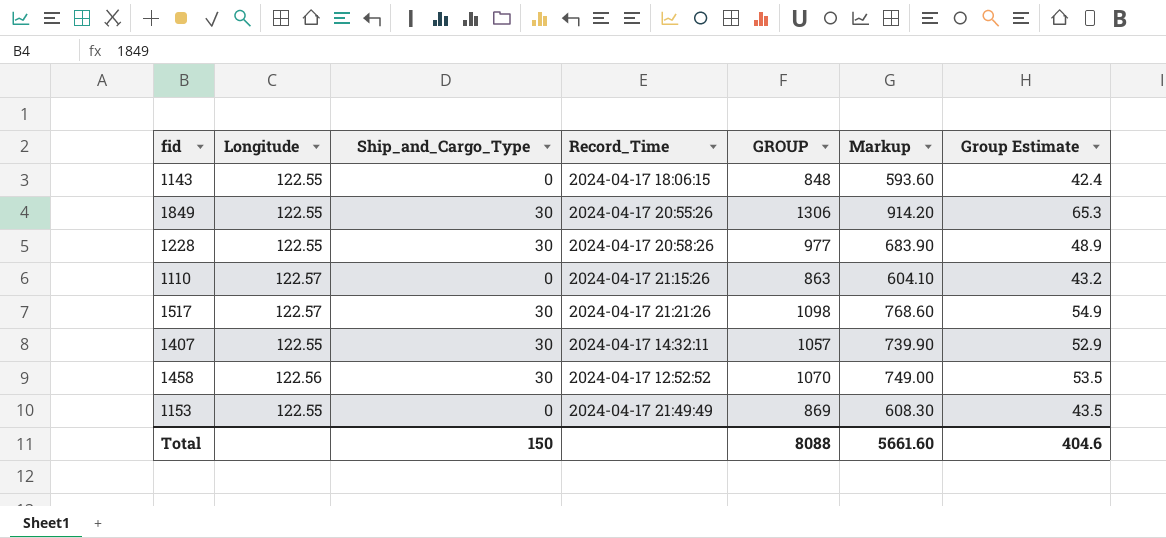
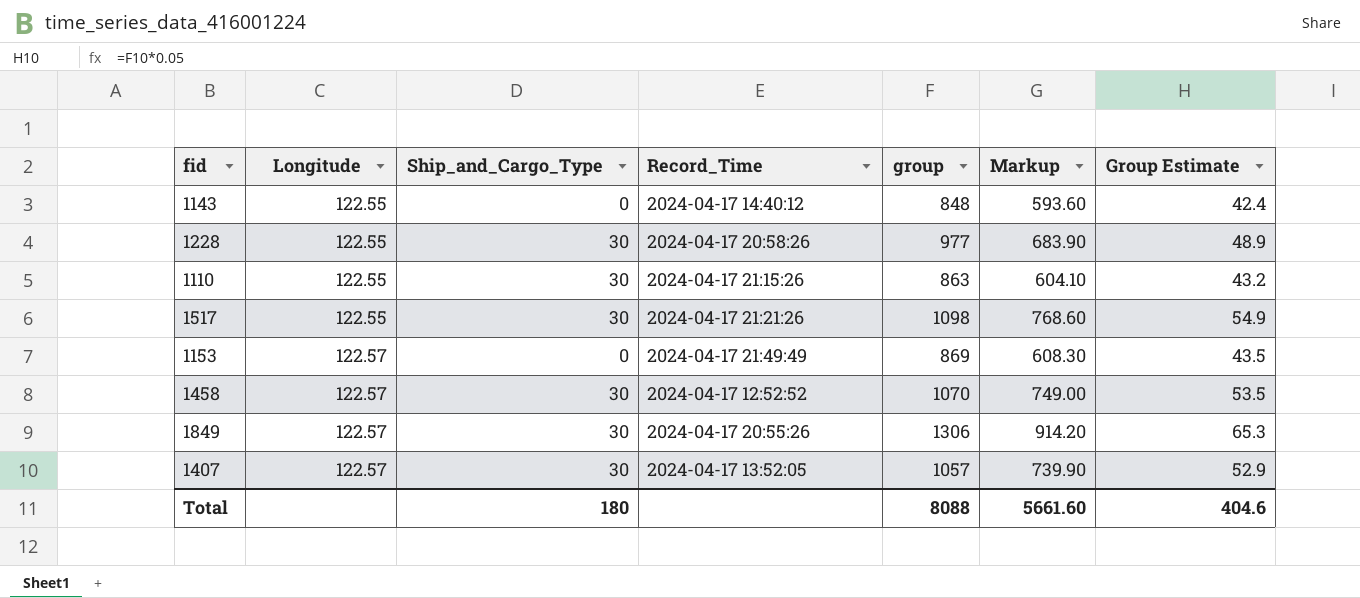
row order: none -> Longitude ascending
column name: GROUP -> group
1143 | Record_Time: 2024-04-17 18:06:15 -> 2024-04-17 14:40:12
1110 | Longitude: 122.57 -> 122.55
1110 | Ship_and_Cargo_Type: 0 -> 30
1517 | Longitude: 122.57 -> 122.55
1153 | Longitude: 122.55 -> 122.57
1458 | Longitude: 122.56 -> 122.57
1849 | Longitude: 122.55 -> 122.57
1407 | Longitude: 122.55 -> 122.57
1407 | Record_Time: 2024-04-17 14:32:11 -> 2024-04-17 13:52:05
Total | Ship_and_Cargo_Type: 150 -> 180

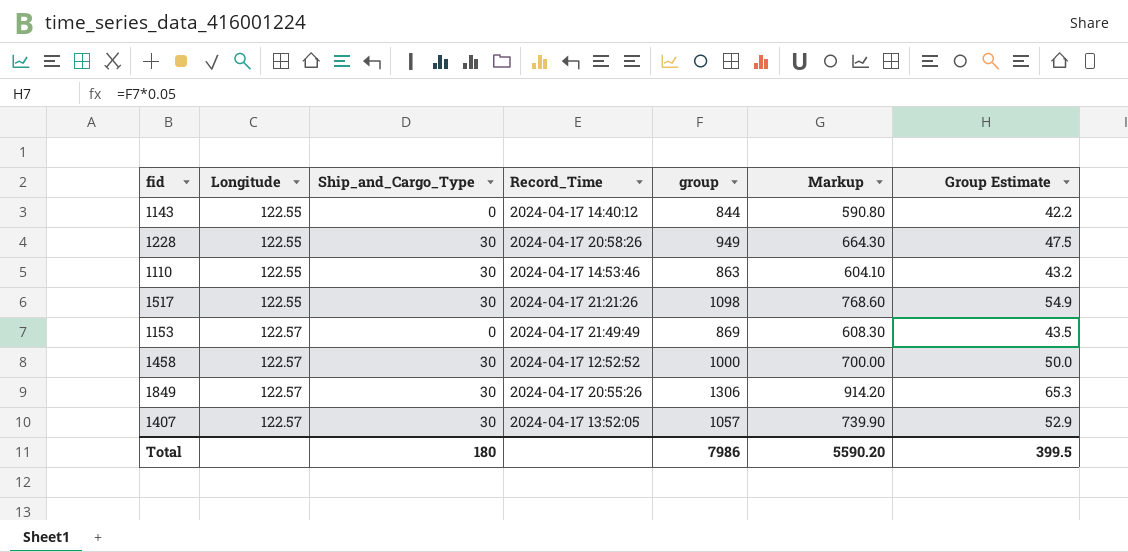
1143 | group: 848 -> 844
1143 | Markup: 593.60 -> 590.80
1143 | Group Estimate: 42.4 -> 42.2
1228 | group: 977 -> 949
1228 | Markup: 683.90 -> 664.30
1228 | Group Estimate: 48.9 -> 47.5
1110 | Record_Time: 2024-04-17 21:15:26 -> 2024-04-17 14:53:46
1458 | group: 1070 -> 1000
1458 | Markup: 749.00 -> 700.00
1458 | Group Estimate: 53.5 -> 50.0
Total | group: 8088 -> 7986
Total | Markup: 5661.60 -> 5590.20
Total | Group Estimate: 404.6 -> 399.5

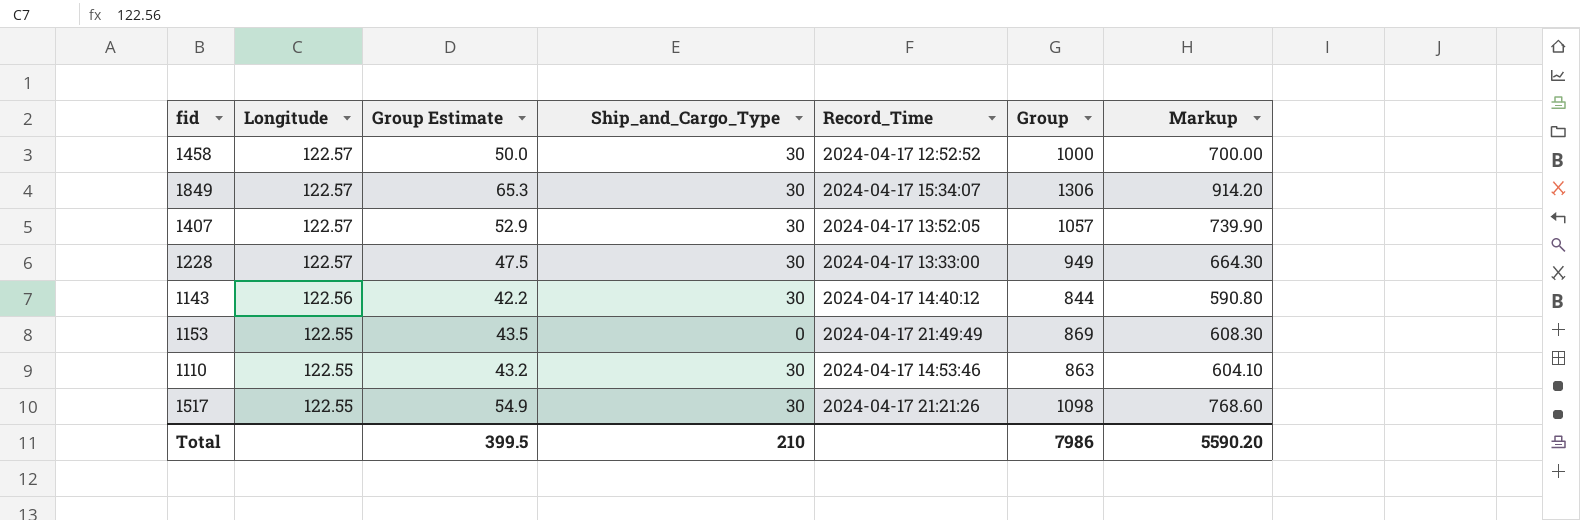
row order: Longitude ascending -> Longitude descending
column Group Estimate | position: 7 -> 3
column name: group -> Group
1849 | Record_Time: 2024-04-17 20:55:26 -> 2024-04-17 15:34:07
1228 | Longitude: 122.55 -> 122.57
1228 | Record_Time: 2024-04-17 20:58:26 -> 2024-04-17 13:33:00
1143 | Longitude: 122.55 -> 122.56
1143 | Ship_and_Cargo_Type: 0 -> 30
1153 | Longitude: 122.57 -> 122.55
Total | Ship_and_Cargo_Type: 180 -> 210

